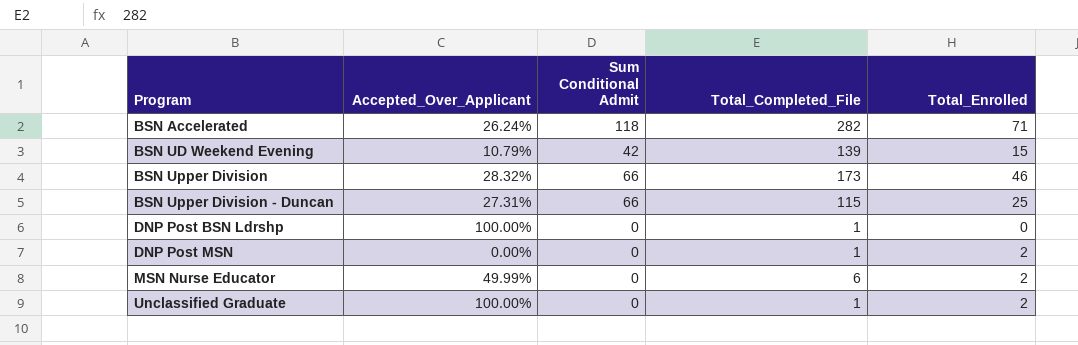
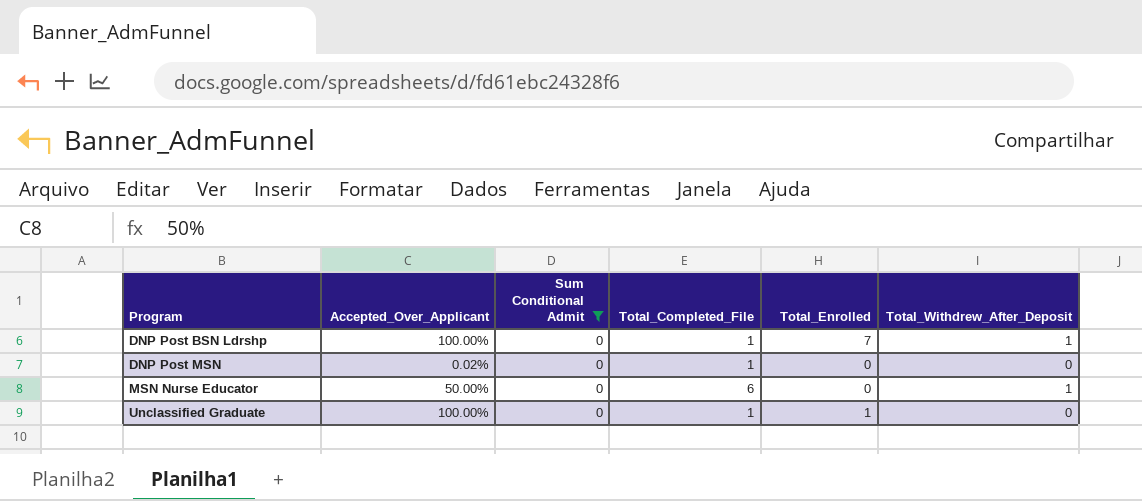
filter: none -> Sum Conditional Admit = 0
column Total_Withdrew_After_Deposit | position: none -> 6
DNP Post BSN Ldrshp | Total_Enrolled: 0 -> 7
DNP Post MSN | Accepted_Over_Applicant: 0.00% -> 0.02%
DNP Post MSN | Total_Enrolled: 2 -> 0
MSN Nurse Educator | Accepted_Over_Applicant: 49.99% -> 50.00%
MSN Nurse Educator | Total_Enrolled: 2 -> 0
Unclassified Graduate | Total_Enrolled: 2 -> 1

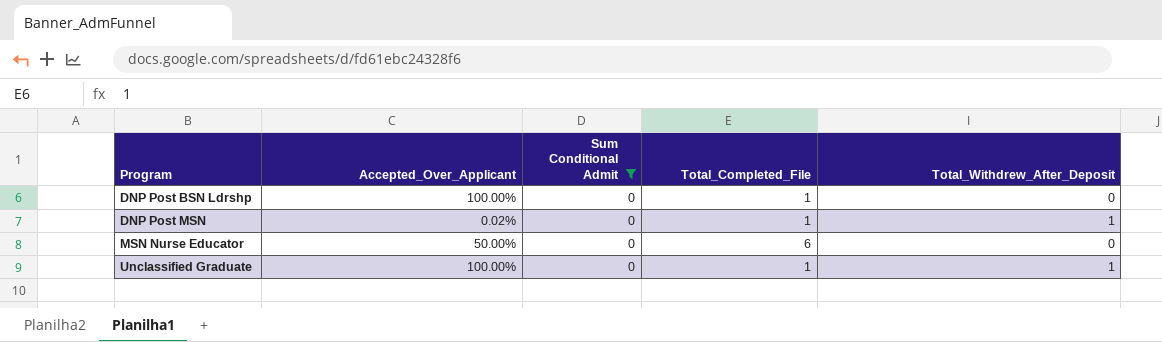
column Total_Enrolled | position: 5 -> none
DNP Post BSN Ldrshp | Total_Withdrew_After_Deposit: 1 -> 0
DNP Post MSN | Total_Withdrew_After_Deposit: 0 -> 1
MSN Nurse Educator | Total_Withdrew_After_Deposit: 1 -> 0
Unclassified Graduate | Total_Withdrew_After_Deposit: 0 -> 1

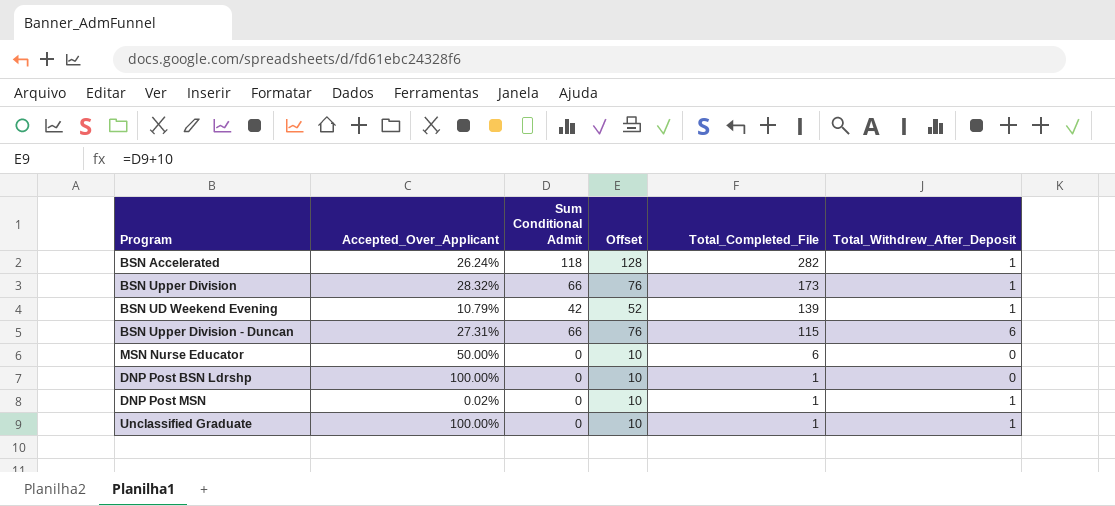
filter: Sum Conditional Admit = 0 -> none
row order: Program ascending -> Total_Completed_File descending
column Offset | formula: none -> [Sum Conditional Admit] + 10

